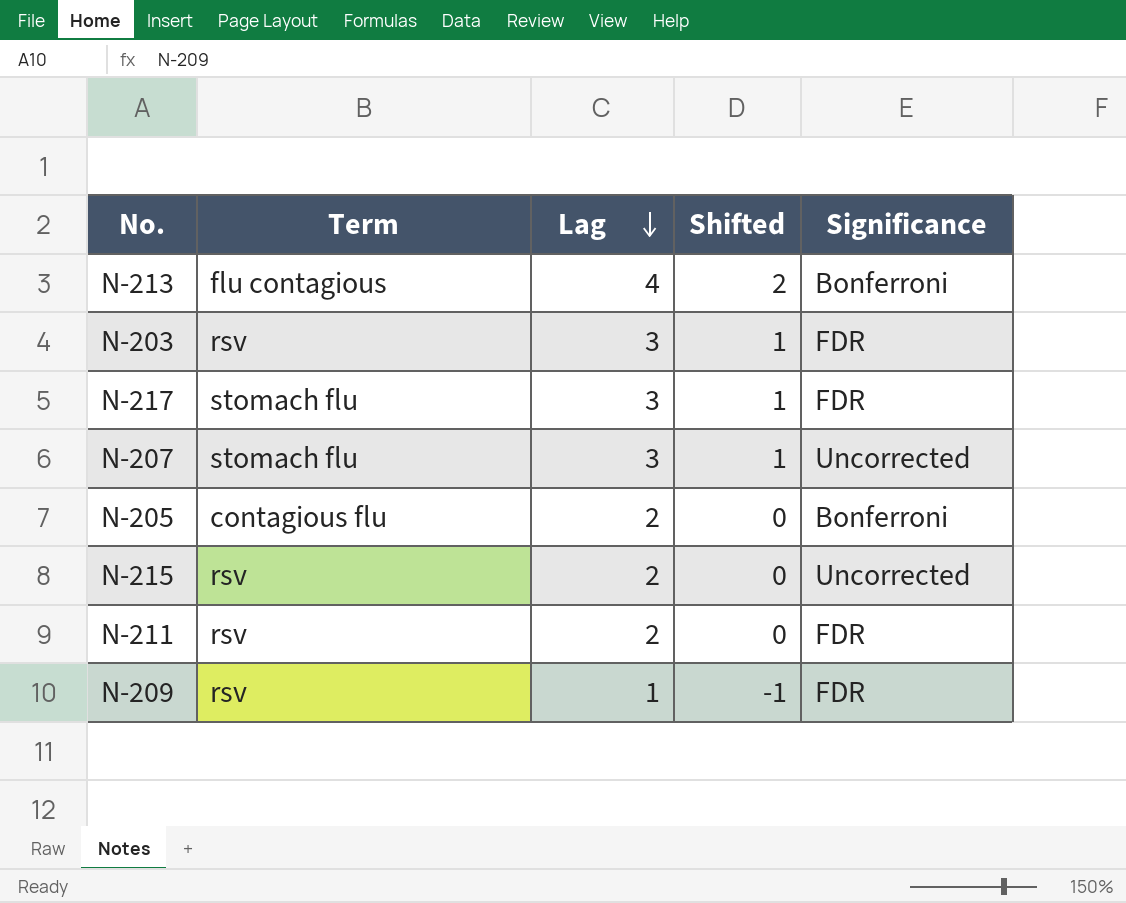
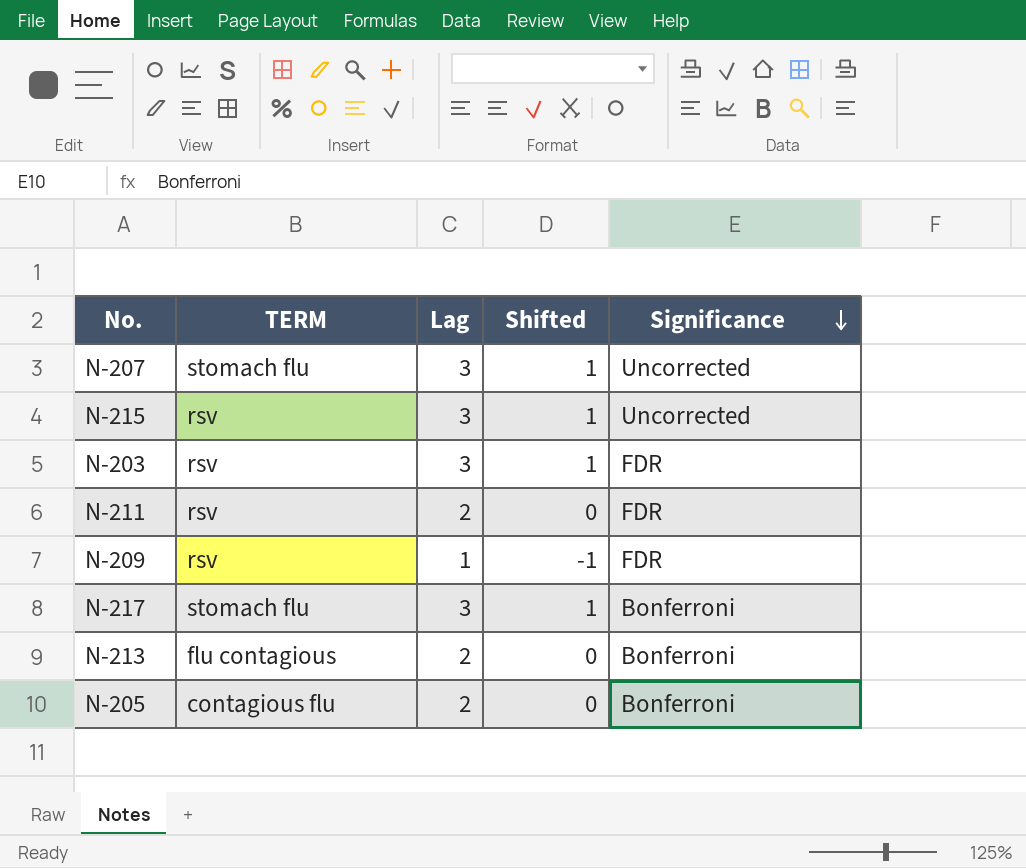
row order: Lag descending -> Significance descending
column name: Term -> TERM
N-215 | Lag: 2 -> 3
N-215 | Shifted: 0 -> 1
N-217 | Significance: FDR -> Bonferroni
N-213 | Lag: 4 -> 2
N-213 | Shifted: 2 -> 0

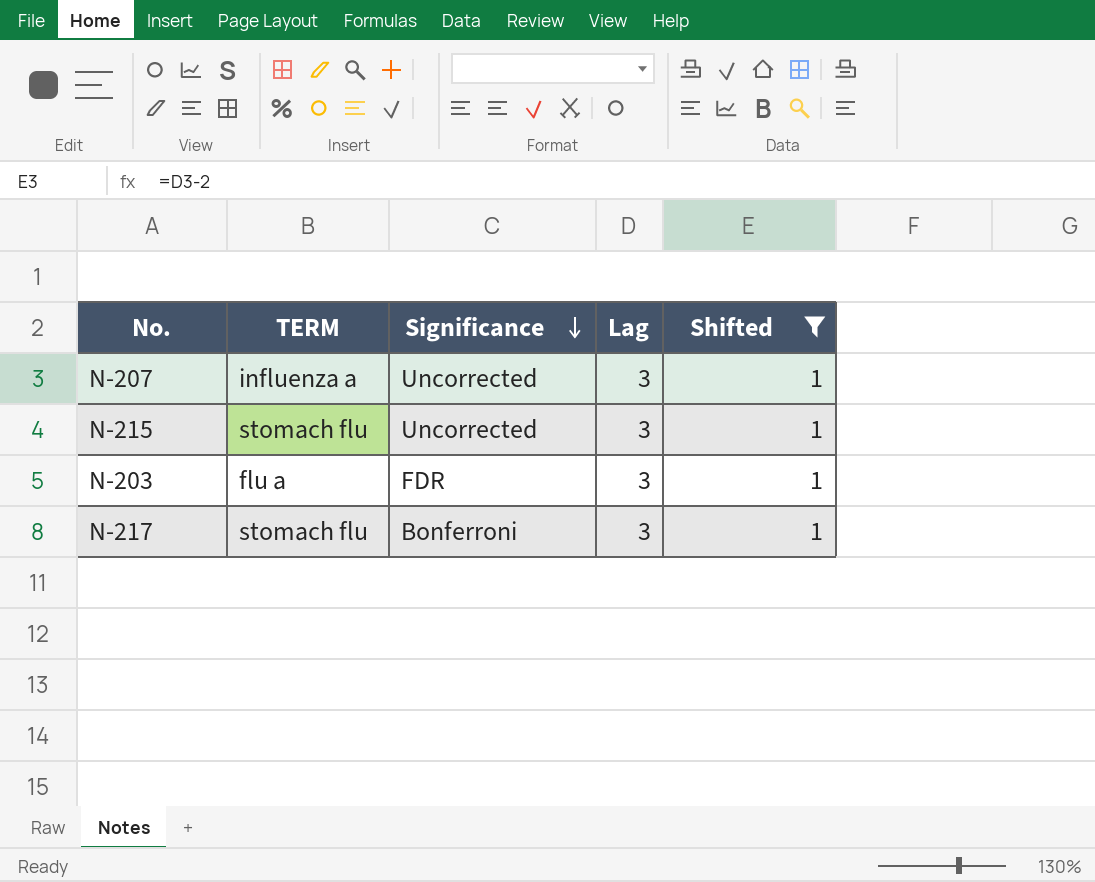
filter: none -> Shifted = 1
column Significance | position: 5 -> 3
N-207 | TERM: stomach flu -> influenza a
N-215 | TERM: rsv -> stomach flu
N-203 | TERM: rsv -> flu a

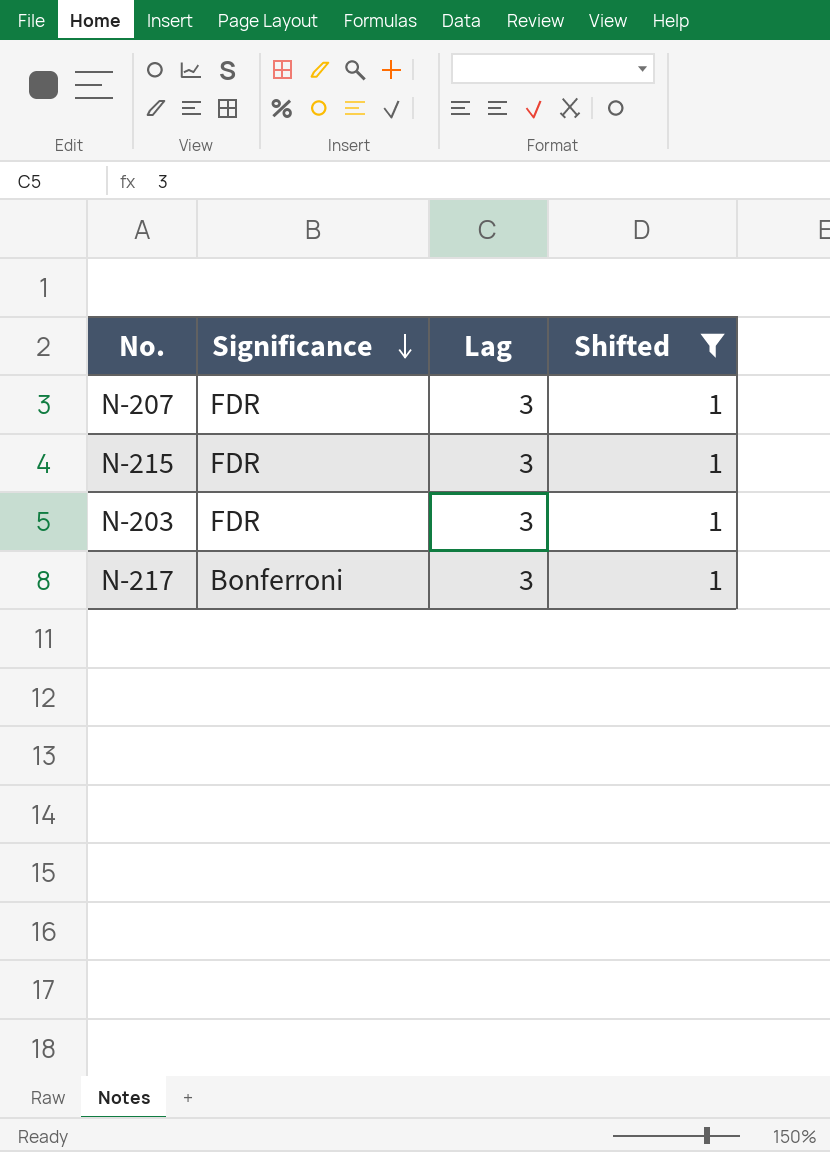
column TERM | position: 2 -> none
N-207 | Significance: Uncorrected -> FDR
N-215 | Significance: Uncorrected -> FDR

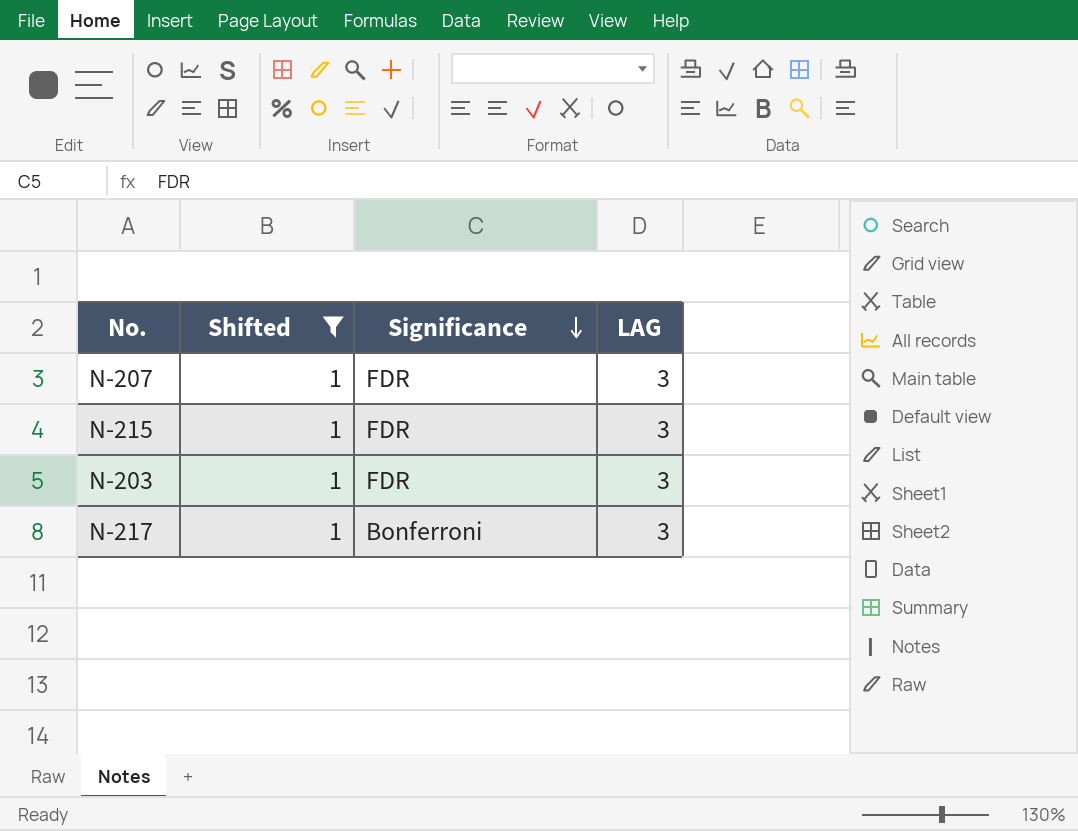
column Shifted | position: 4 -> 2
column name: Lag -> LAG

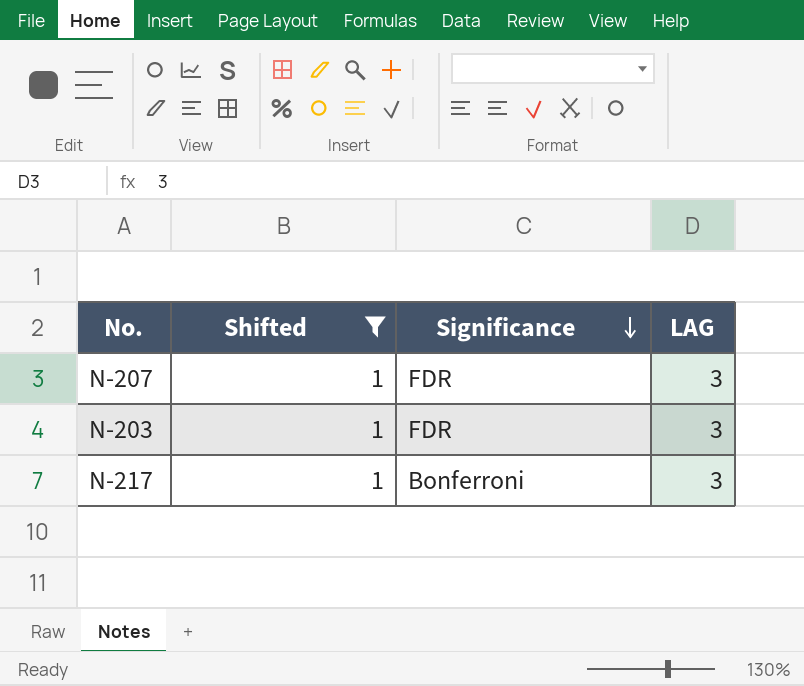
row N-215: 1 | FDR | 3 -> none

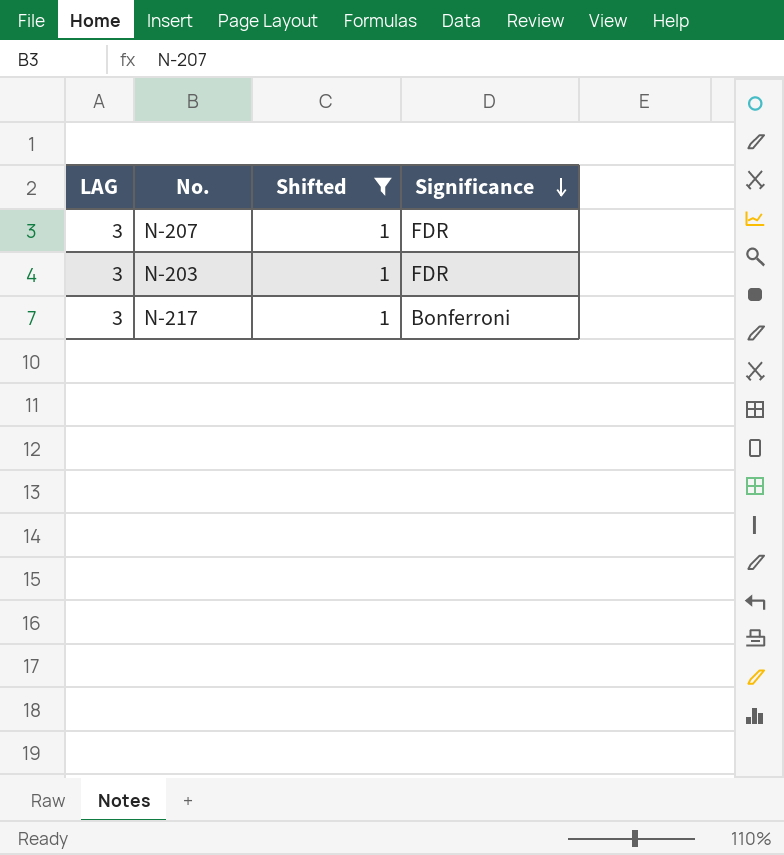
column LAG | position: 4 -> 1

